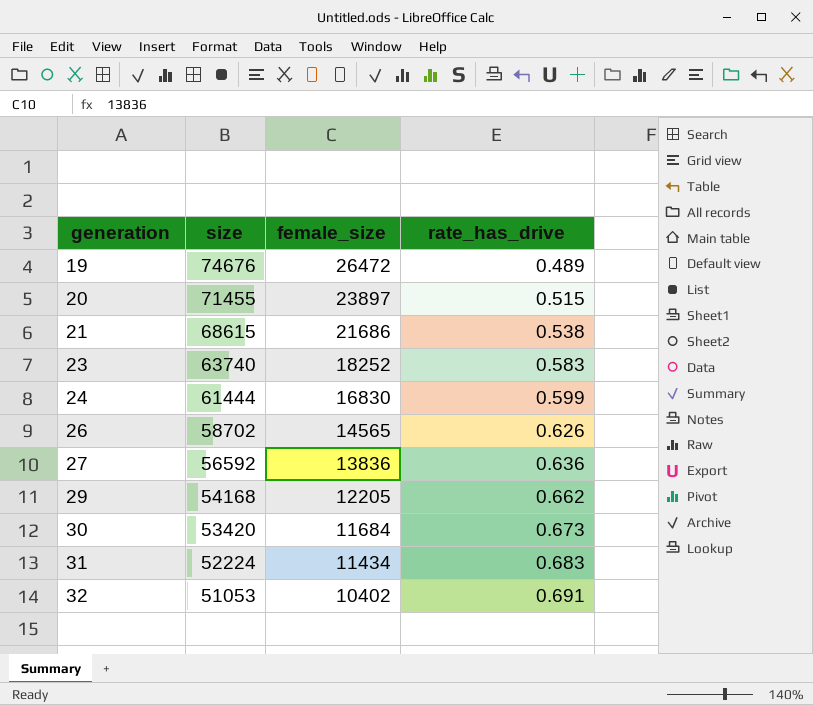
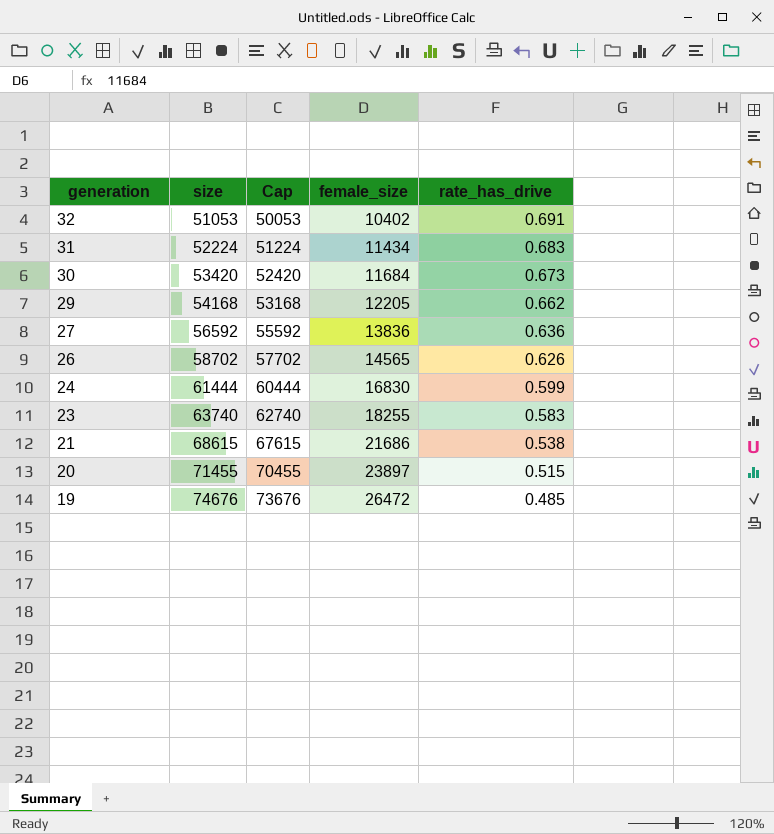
row order: generation ascending -> generation descending
column Cap | formula: none -> [size] - 1000
23 | female_size: 18252 -> 18255
19 | rate_has_drive: 0.489 -> 0.485

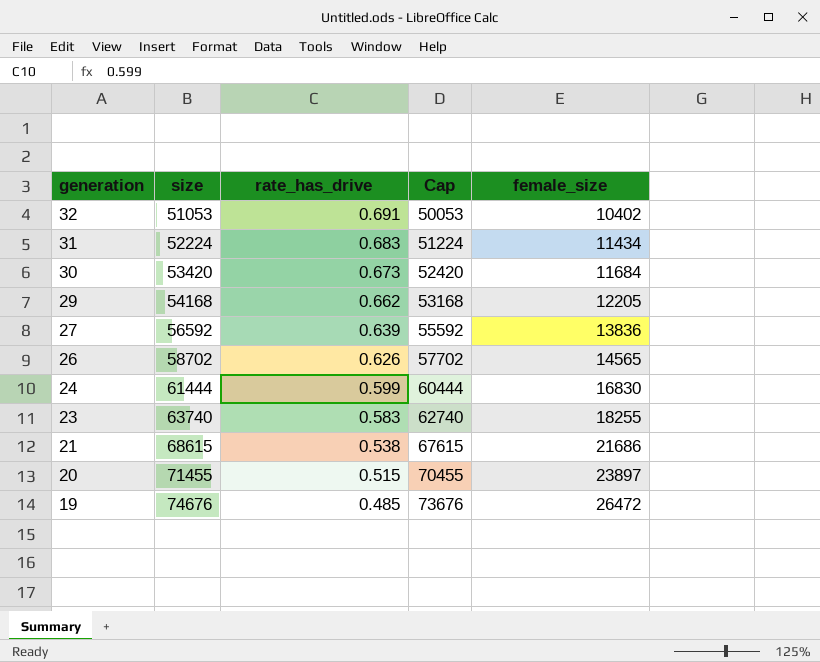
column rate_has_drive | position: 5 -> 3
27 | rate_has_drive: 0.636 -> 0.639

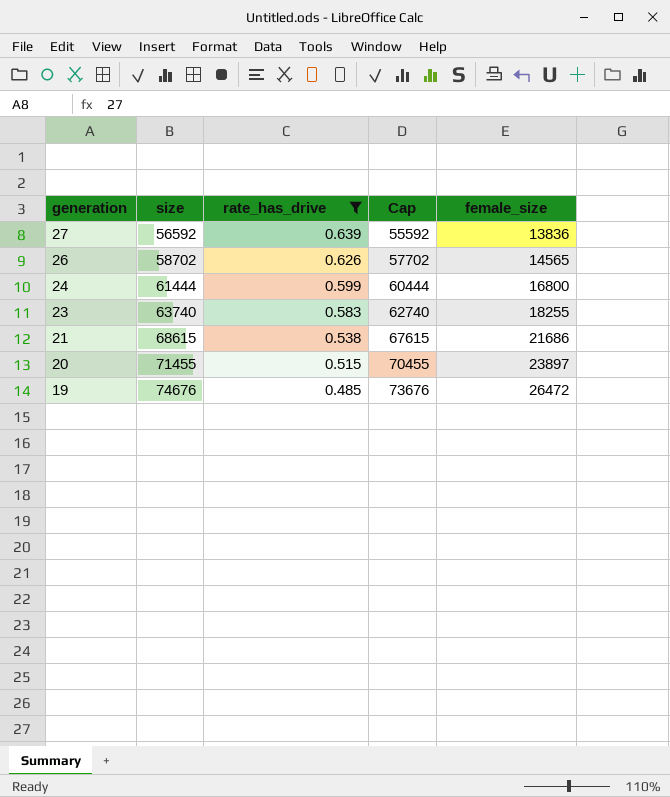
filter: none -> rate_has_drive <= 0.639
24 | female_size: 16830 -> 16800

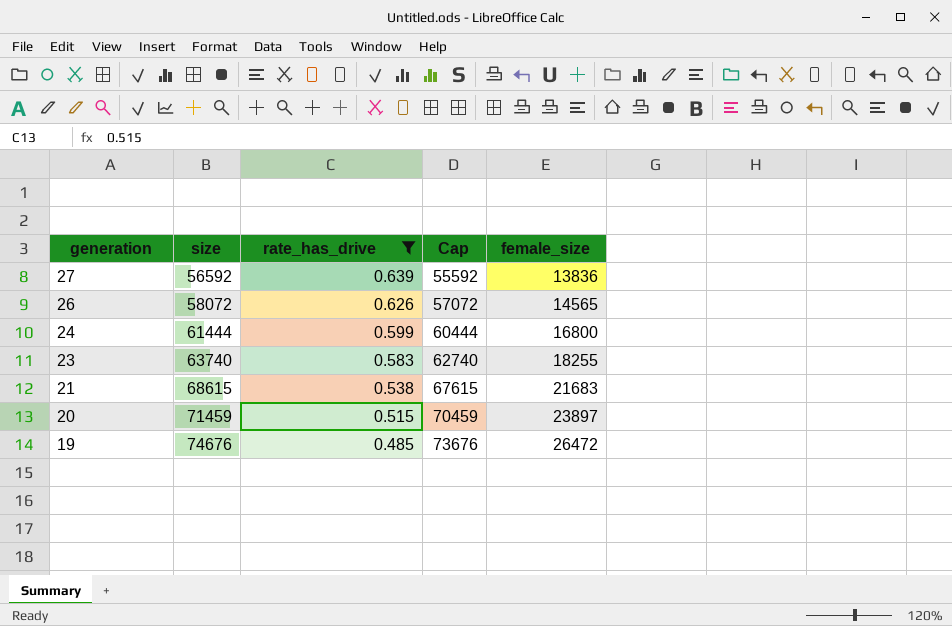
26 | size: 58702 -> 58072
26 | Cap: 57702 -> 57072
21 | female_size: 21686 -> 21683
20 | size: 71455 -> 71459
20 | Cap: 70455 -> 70459

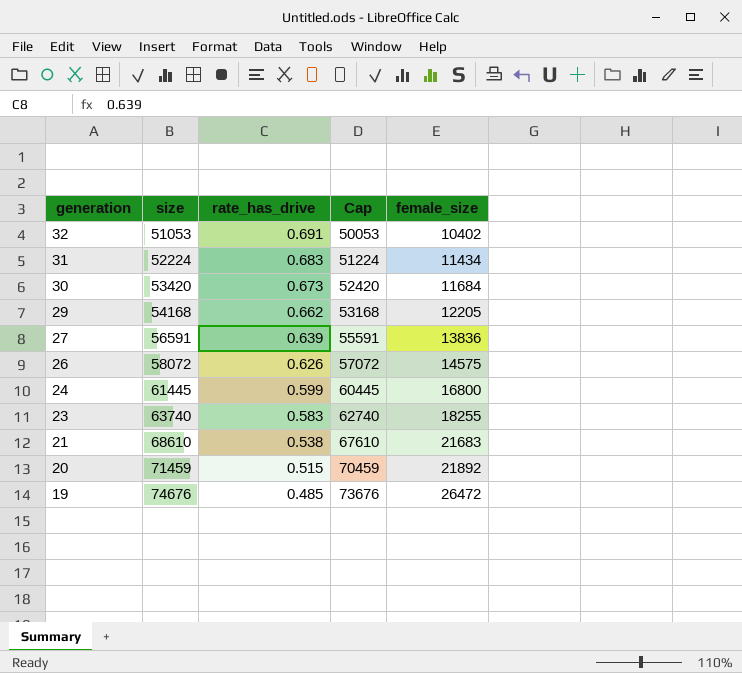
filter: rate_has_drive <= 0.639 -> none
27 | size: 56592 -> 56591
27 | Cap: 55592 -> 55591
26 | female_size: 14565 -> 14575
24 | size: 61444 -> 61445
24 | Cap: 60444 -> 60445
21 | size: 68615 -> 68610
21 | Cap: 67615 -> 67610
20 | female_size: 23897 -> 21892

